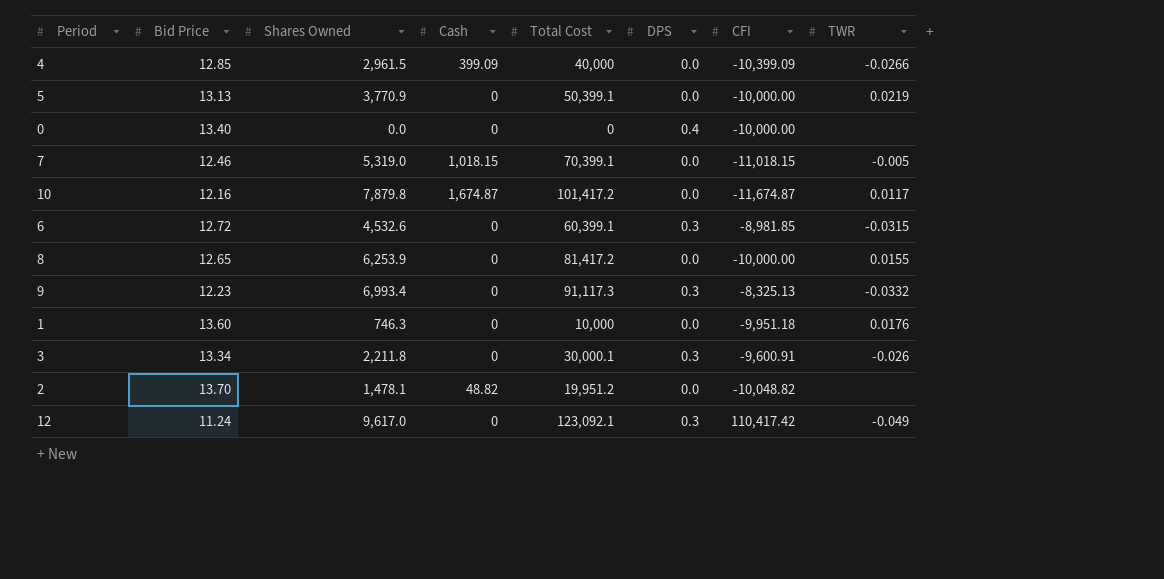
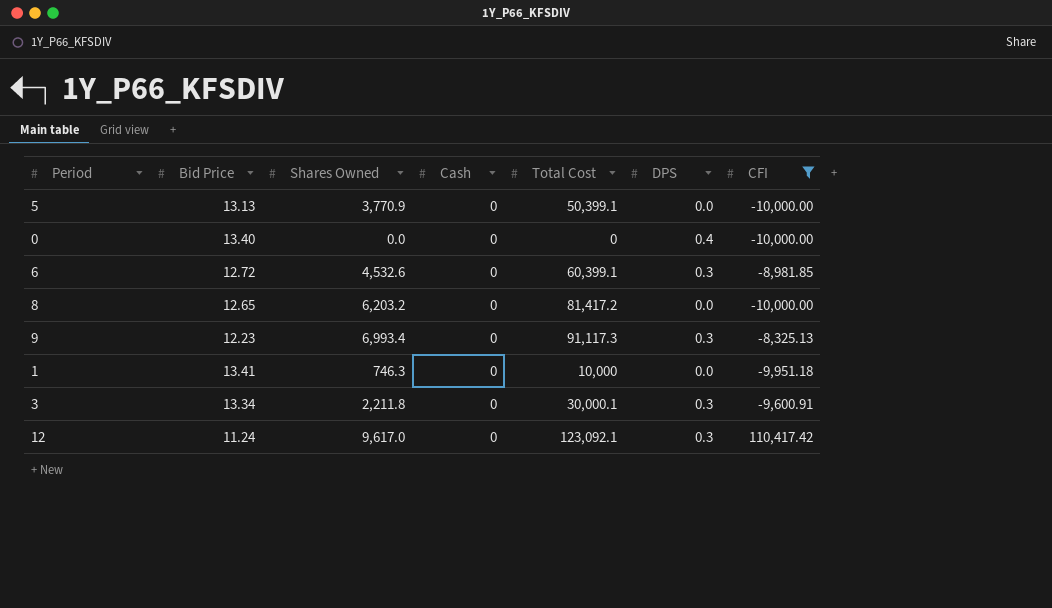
filter: none -> CFI >= -10,000.00
column TWR | position: 8 -> none
8 | Shares Owned: 6,253.9 -> 6,203.2
1 | Bid Price: 13.60 -> 13.41

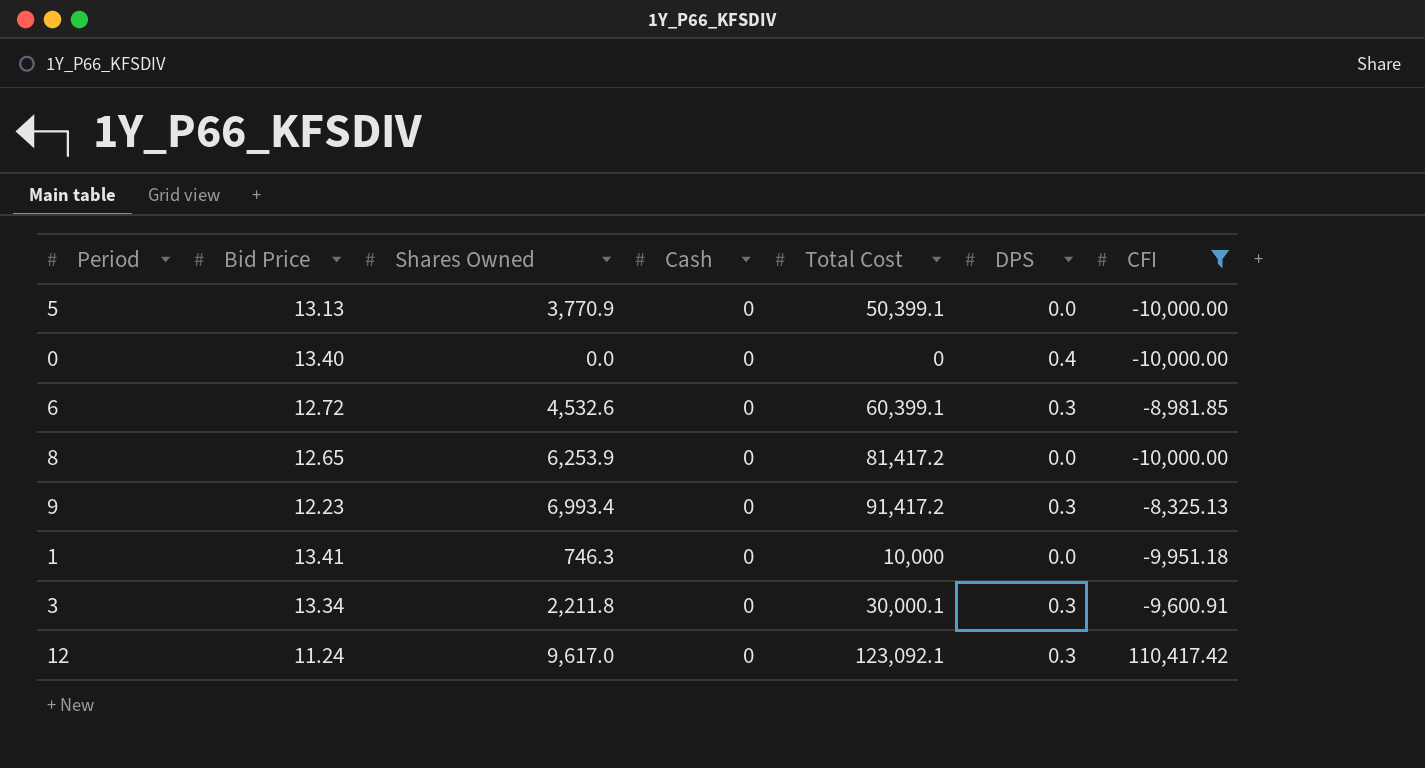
8 | Shares Owned: 6,203.2 -> 6,253.9
9 | Total Cost: 91,117.3 -> 91,417.2

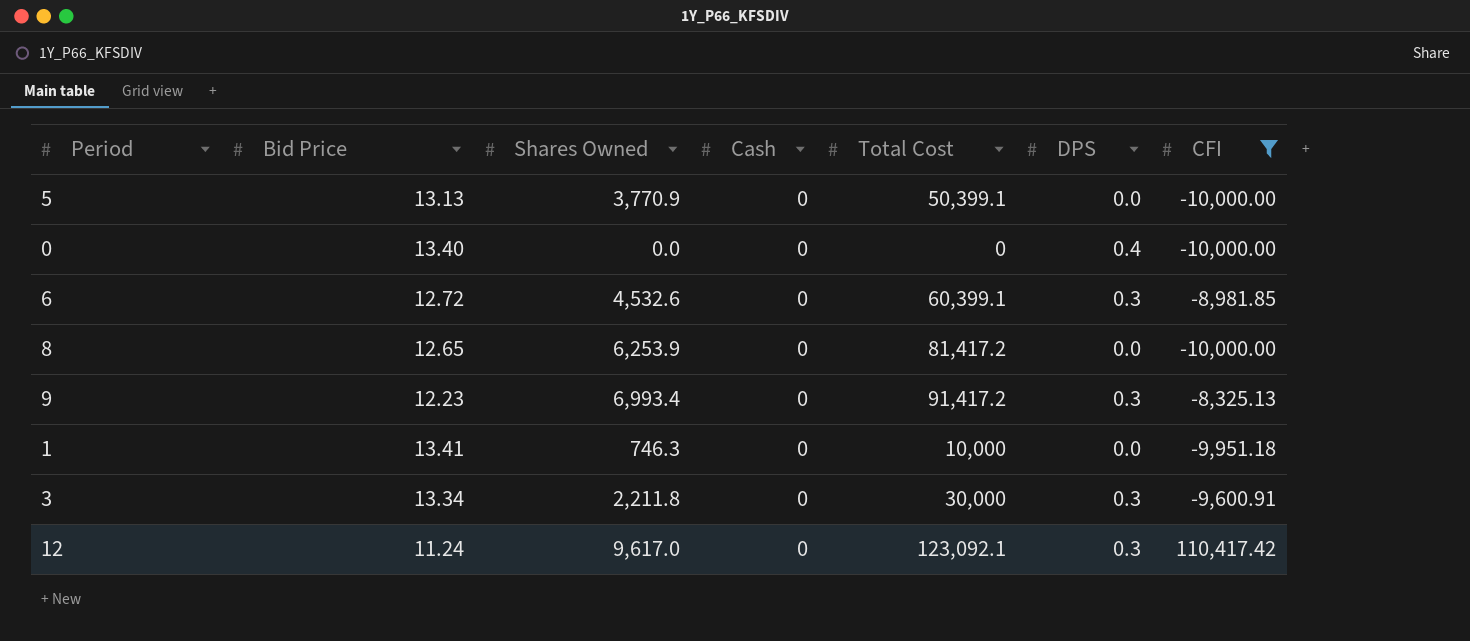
3 | Total Cost: 30,000.1 -> 30,000

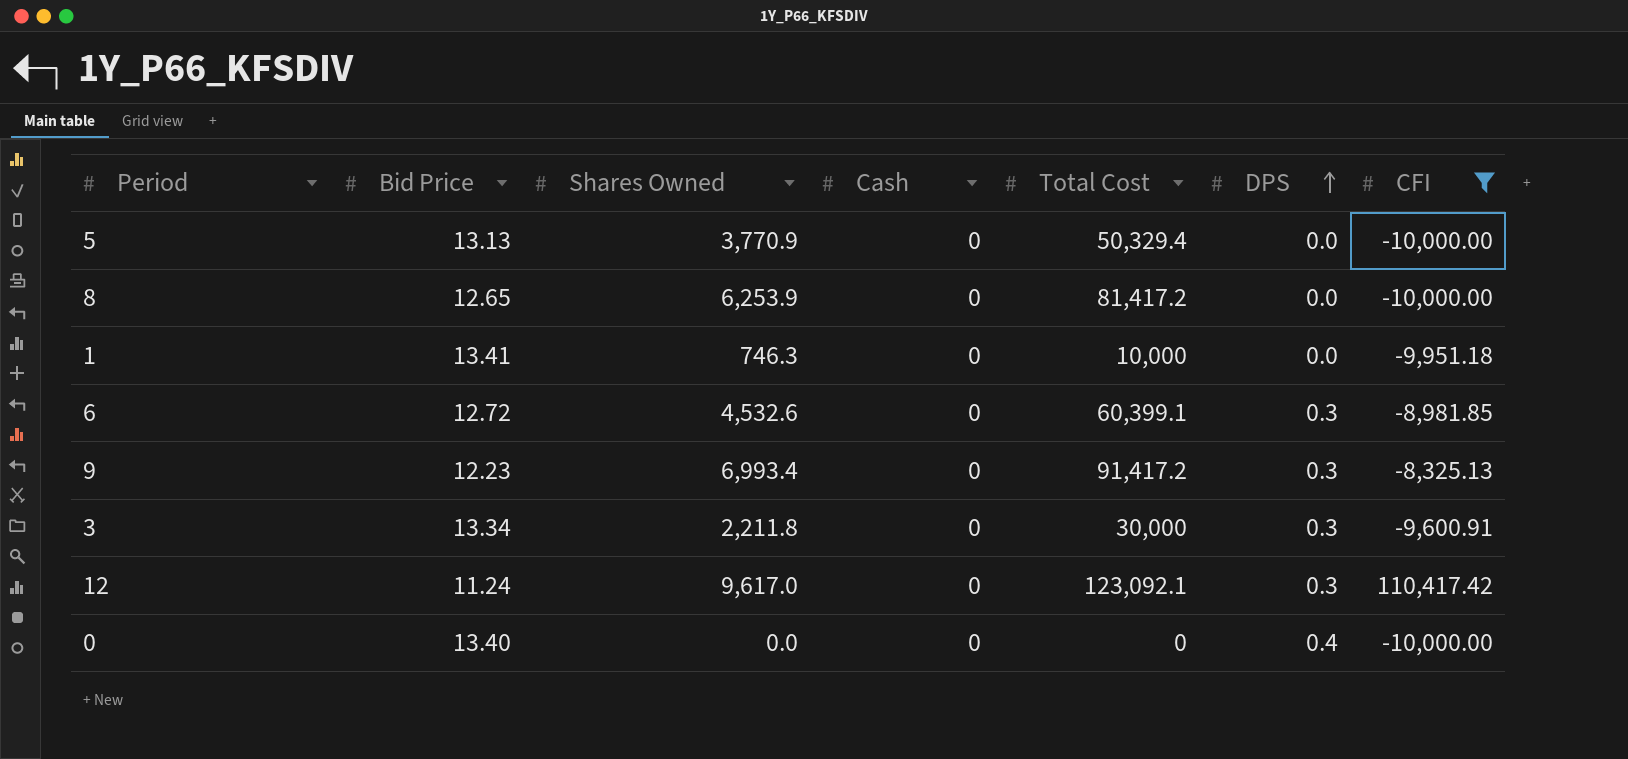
row order: none -> DPS ascending
5 | Total Cost: 50,399.1 -> 50,329.4

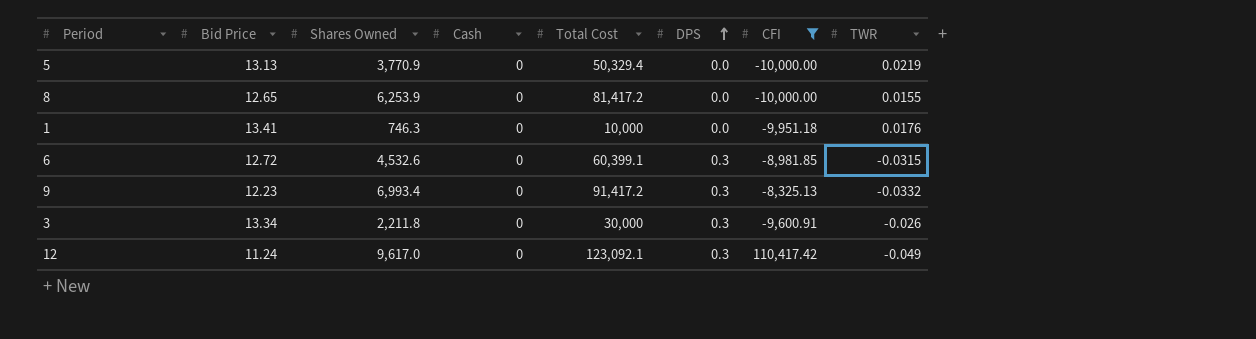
column TWR | position: none -> 8
row 0: 13.40 | 0.0 | 0 | 0 | 0.4 | -10,000.00 -> none

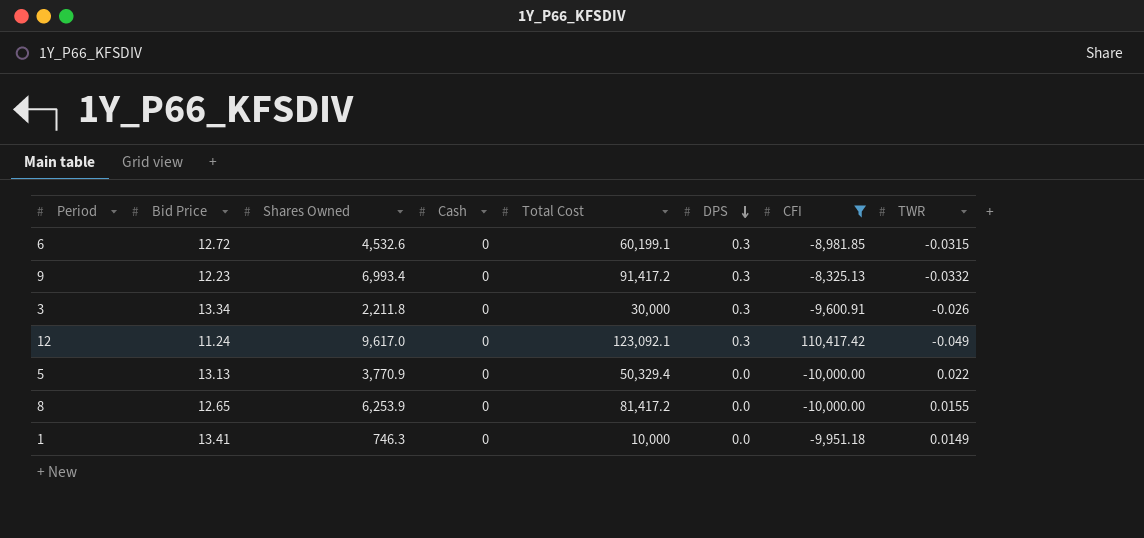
row order: DPS ascending -> DPS descending
6 | Total Cost: 60,399.1 -> 60,199.1
5 | TWR: 0.0219 -> 0.022
1 | TWR: 0.0176 -> 0.0149

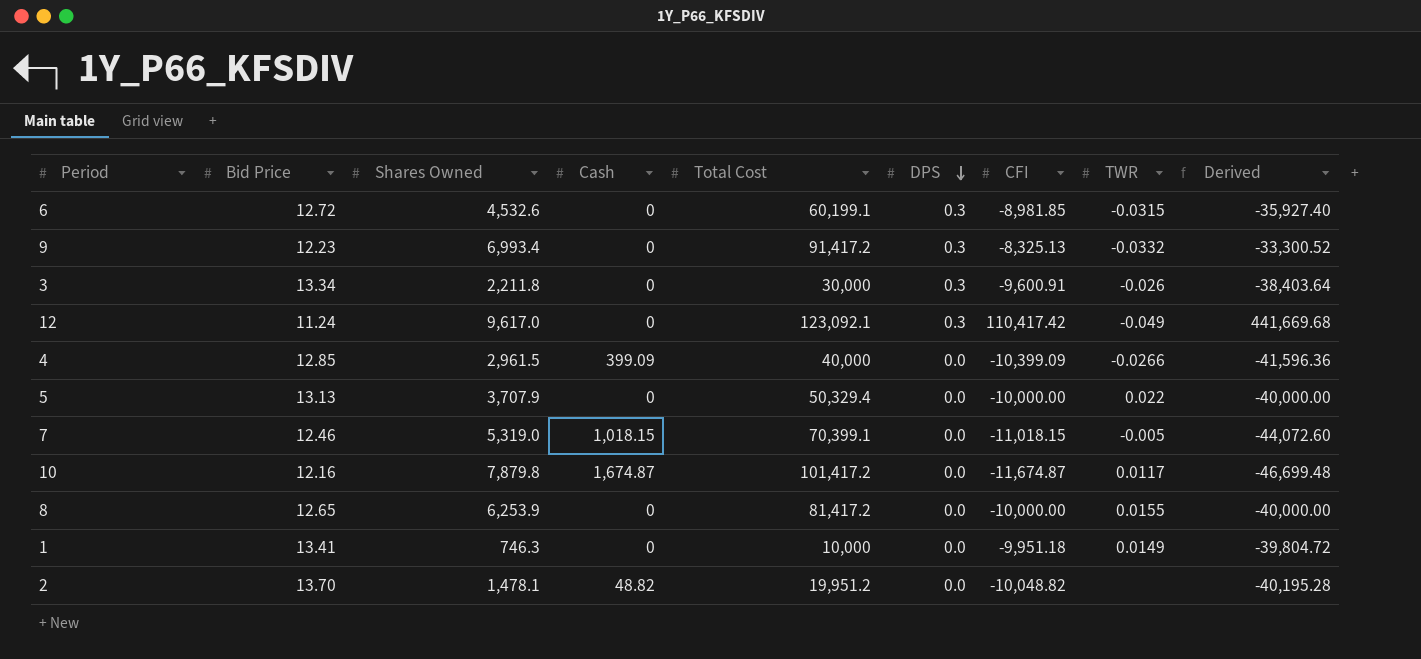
filter: CFI >= -10,000.00 -> none
column Derived | formula: none -> [CFI] * 4
5 | Shares Owned: 3,770.9 -> 3,707.9

